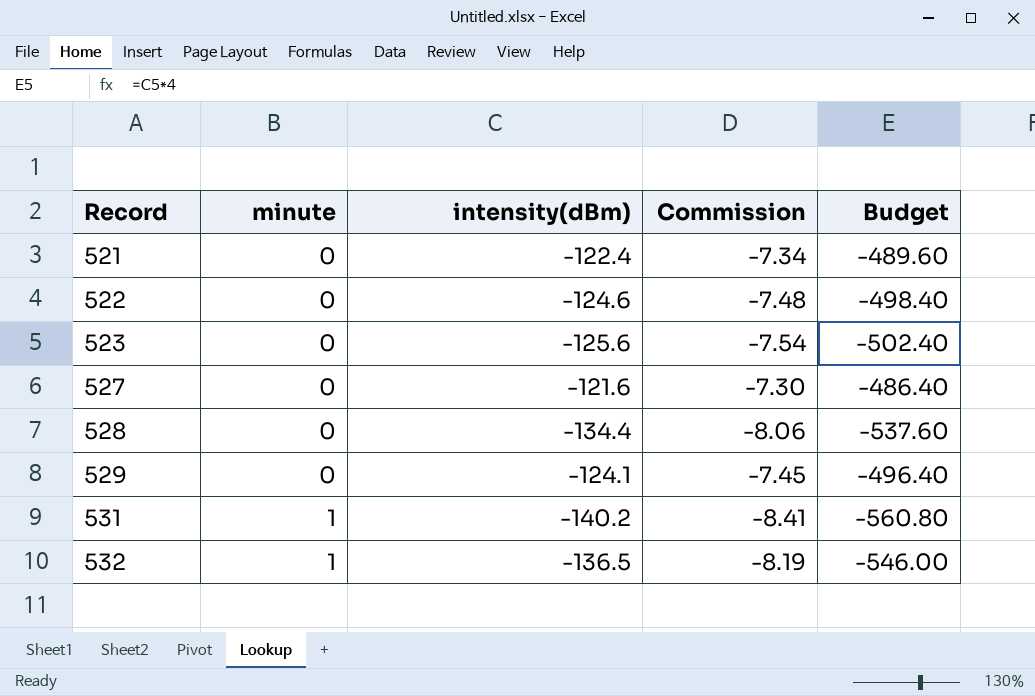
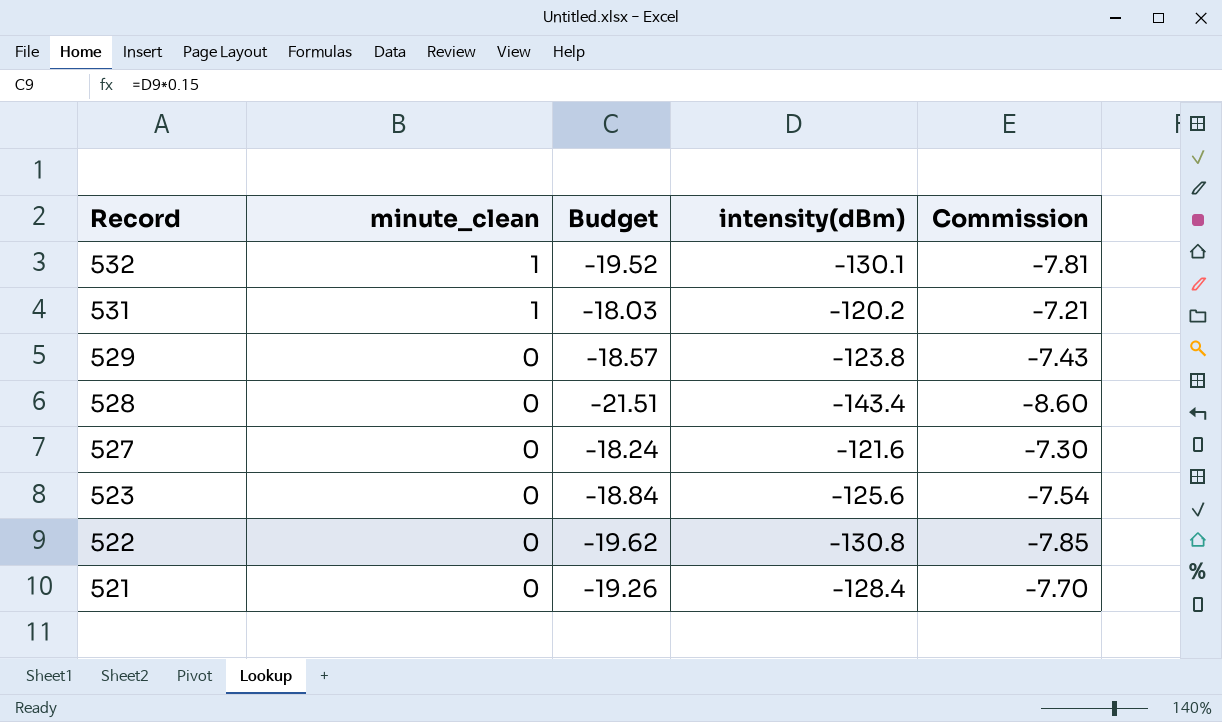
row order: Record ascending -> Record descending
column name: minute -> minute_clean
column Budget | formula: [intensity(dBm)] * 4 -> [intensity(dBm)] * 0.15
column Budget | position: 5 -> 3
532 | intensity(dBm): -136.5 -> -130.1
532 | Commission: -8.19 -> -7.81
531 | intensity(dBm): -140.2 -> -120.2
531 | Commission: -8.41 -> -7.21
529 | intensity(dBm): -124.1 -> -123.8
529 | Commission: -7.45 -> -7.43
528 | intensity(dBm): -134.4 -> -143.4
528 | Commission: -8.06 -> -8.60
522 | intensity(dBm): -124.6 -> -130.8
522 | Commission: -7.48 -> -7.85
521 | intensity(dBm): -122.4 -> -128.4
521 | Commission: -7.34 -> -7.70

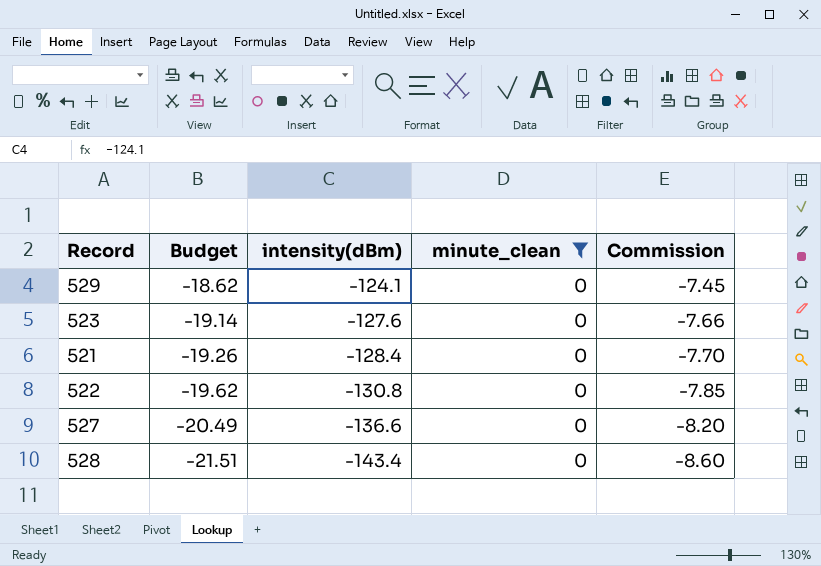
filter: none -> minute_clean = 0
row order: Record descending -> Budget descending
column minute_clean | position: 2 -> 4
529 | Budget: -18.57 -> -18.62
529 | intensity(dBm): -123.8 -> -124.1
529 | Commission: -7.43 -> -7.45
523 | Budget: -18.84 -> -19.14
523 | intensity(dBm): -125.6 -> -127.6
523 | Commission: -7.54 -> -7.66
527 | Budget: -18.24 -> -20.49
527 | intensity(dBm): -121.6 -> -136.6
527 | Commission: -7.30 -> -8.20

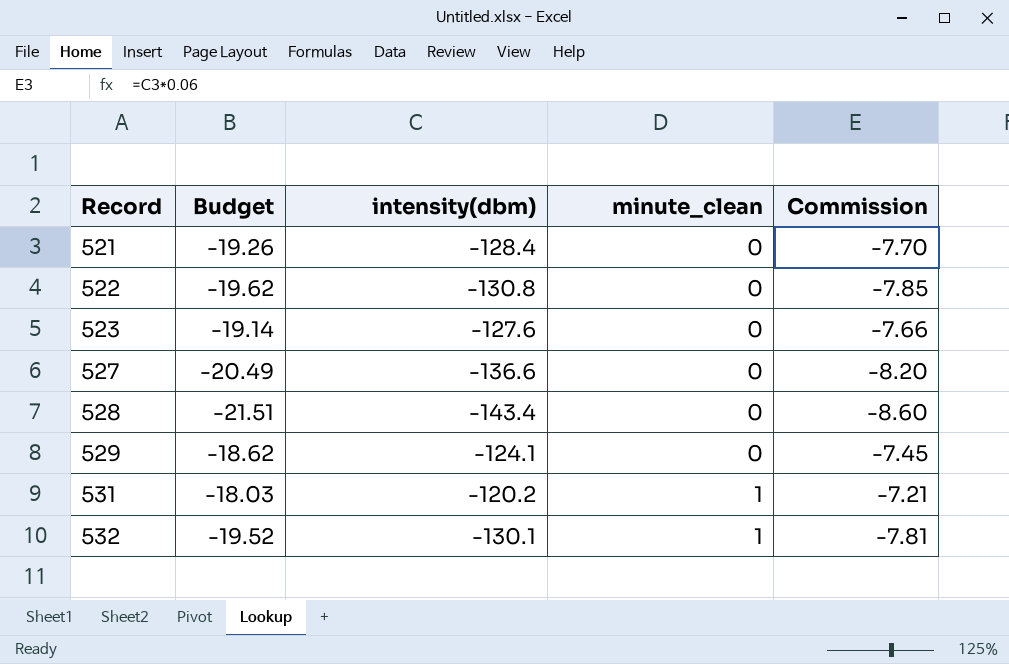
filter: minute_clean = 0 -> none
row order: Budget descending -> Record ascending
column name: intensity(dBm) -> intensity(dbm)

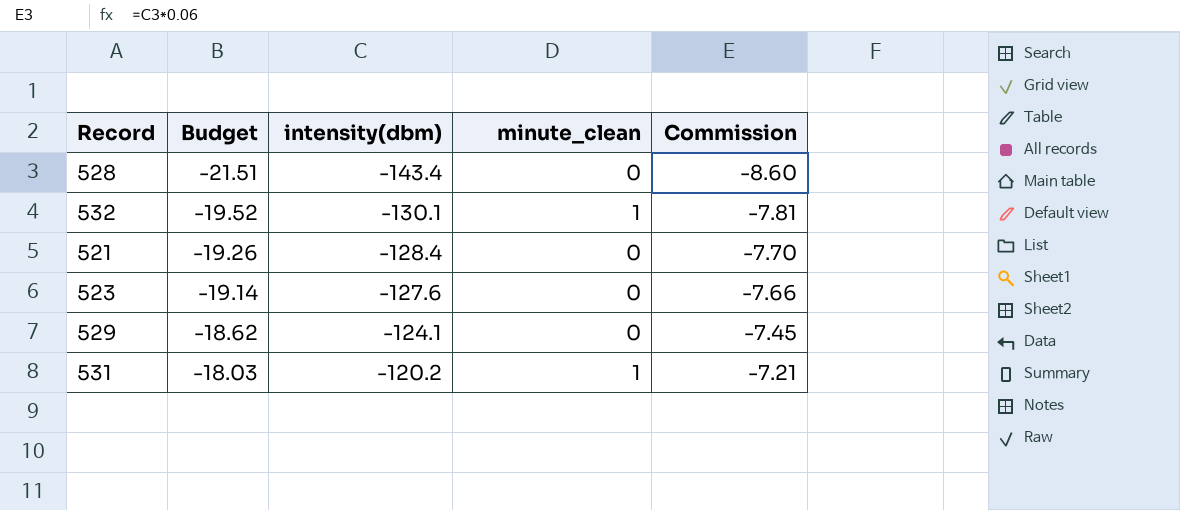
row order: Record ascending -> Budget ascending
row 522: -19.62 | -130.8 | 0 | -7.85 -> none
row 527: -20.49 | -136.6 | 0 | -8.20 -> none

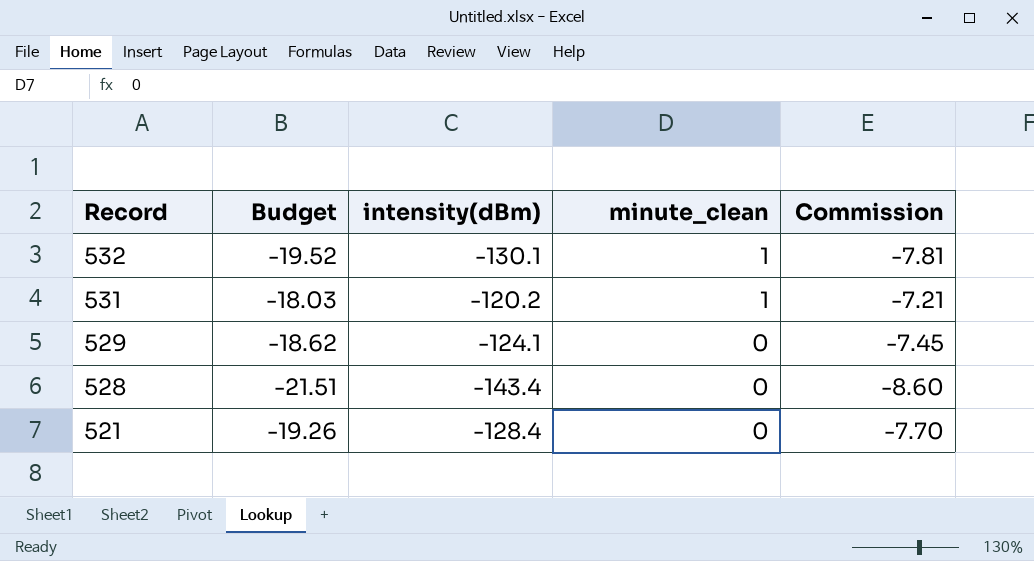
row order: Budget ascending -> Record descending
column name: intensity(dbm) -> intensity(dBm)
row 523: -19.14 | -127.6 | 0 | -7.66 -> none

